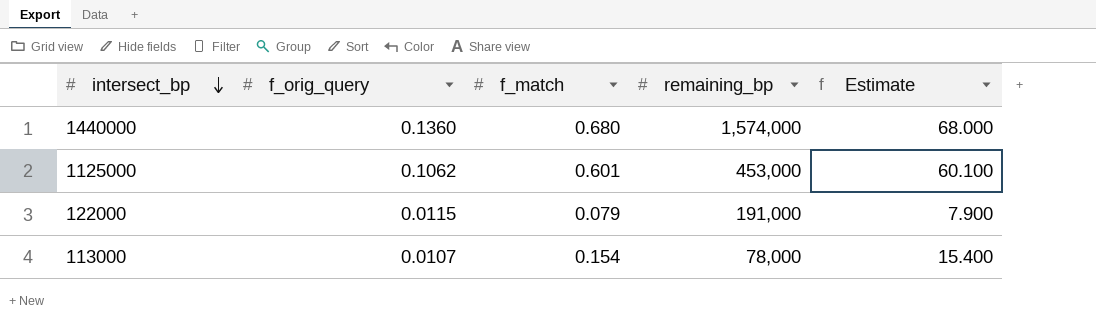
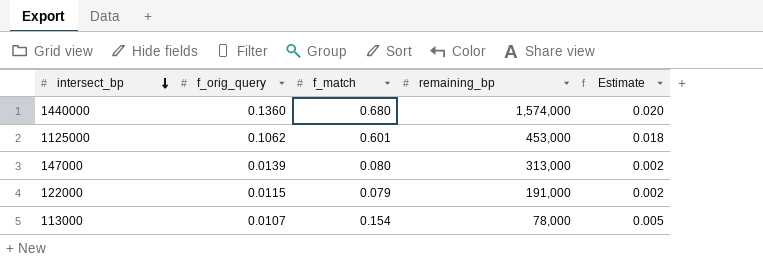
column Estimate | formula: [f_match] * 100 -> [f_match] * 0.03
row 147000: none -> 0.0139 | 0.080 | 313,000 | 0.002

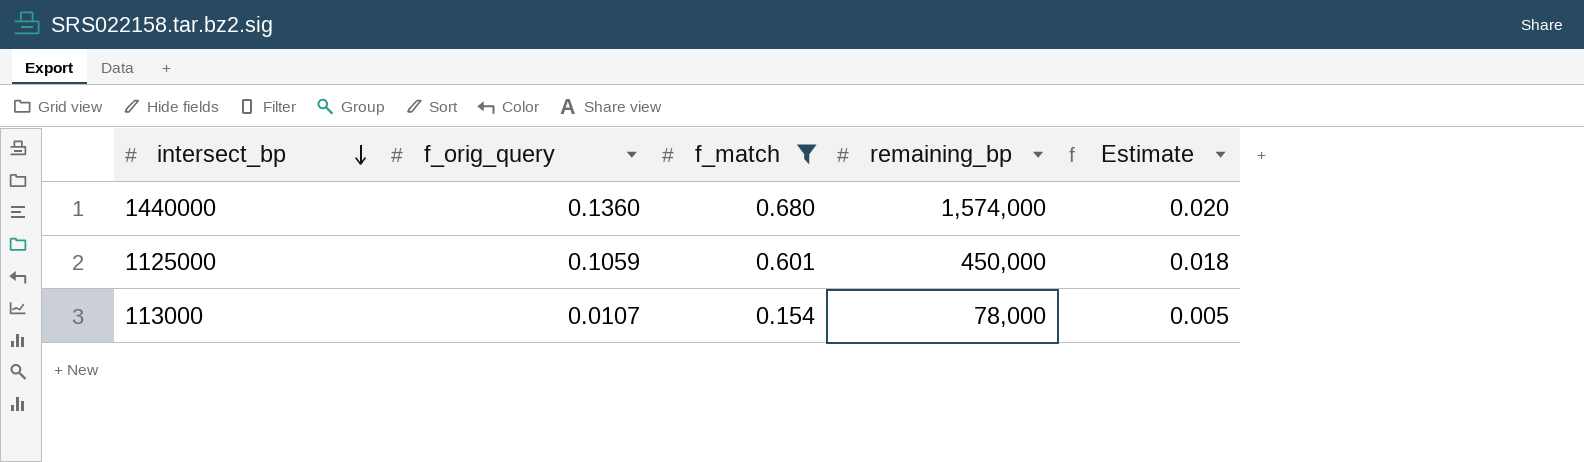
filter: none -> f_match >= 0.154
1125000 | f_orig_query: 0.1062 -> 0.1059
1125000 | remaining_bp: 453,000 -> 450,000

